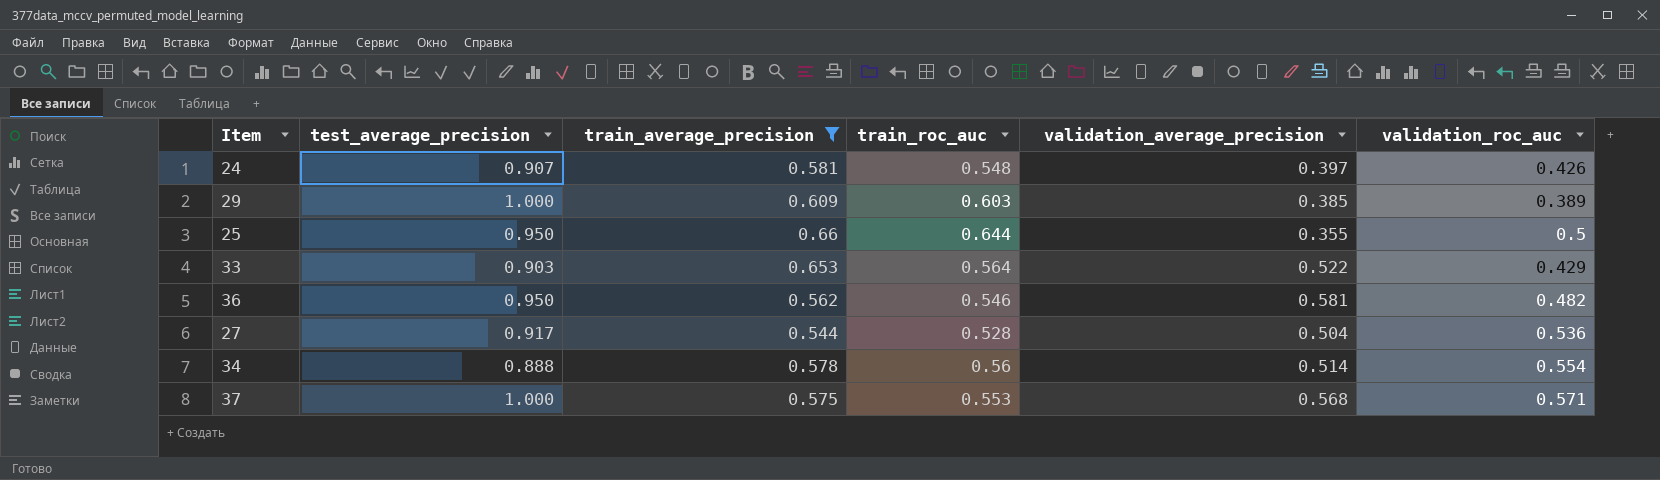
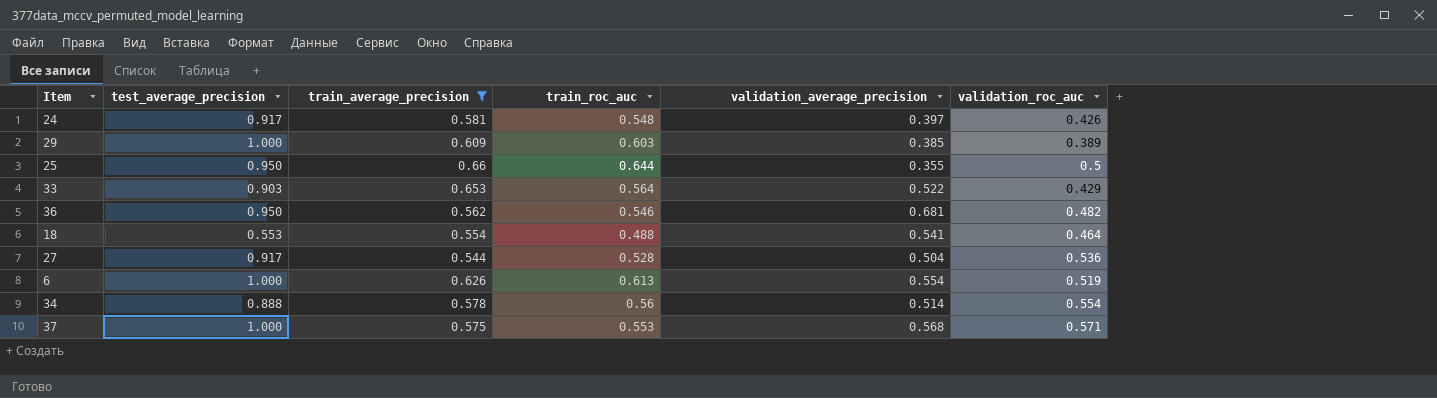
24 | test_average_precision: 0.907 -> 0.917
36 | validation_average_precision: 0.581 -> 0.681
row 18: none -> 0.553 | 0.554 | 0.488 | 0.541 | 0.464
row 6: none -> 1.000 | 0.626 | 0.613 | 0.554 | 0.519

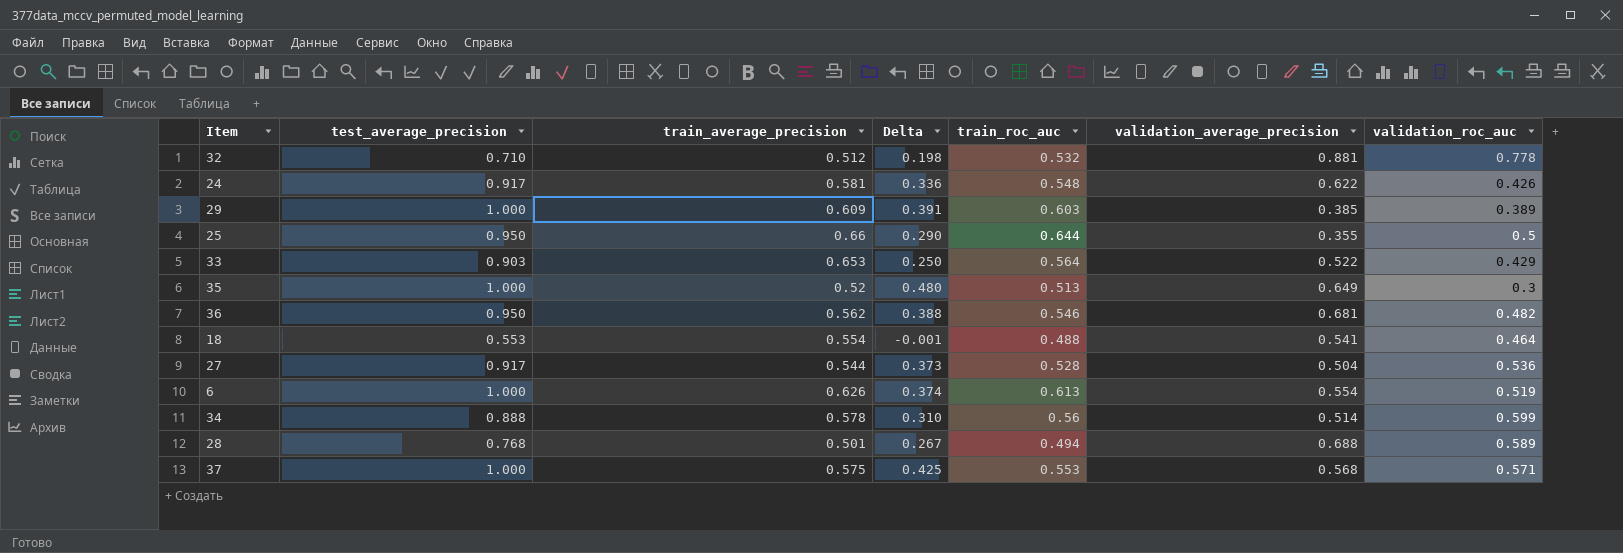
filter: train_average_precision >= 0.544 -> none
column Delta | formula: none -> [test_average_precision] - [train_average_precision]
24 | validation_average_precision: 0.397 -> 0.622
34 | validation_roc_auc: 0.554 -> 0.599

